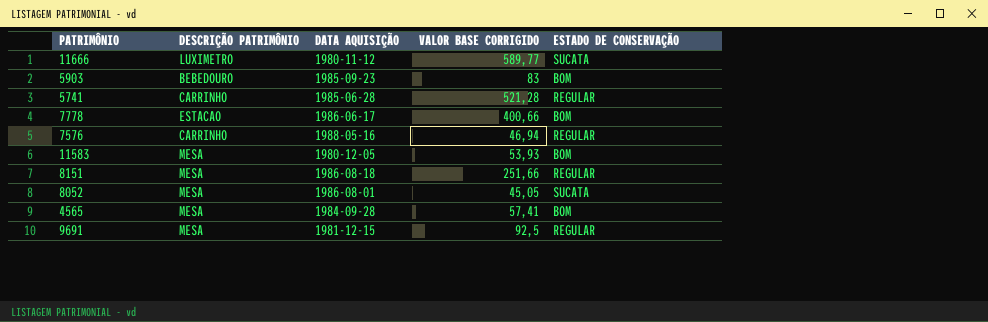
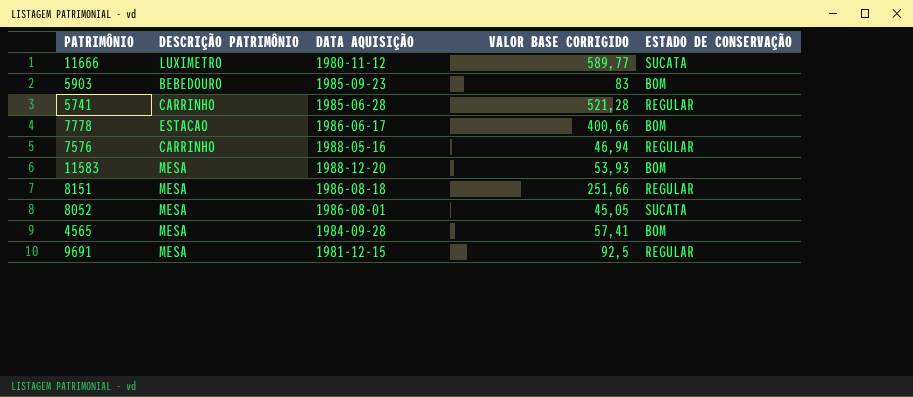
11583 | DATA AQUISIÇÃO: 1980-12-05 -> 1988-12-20

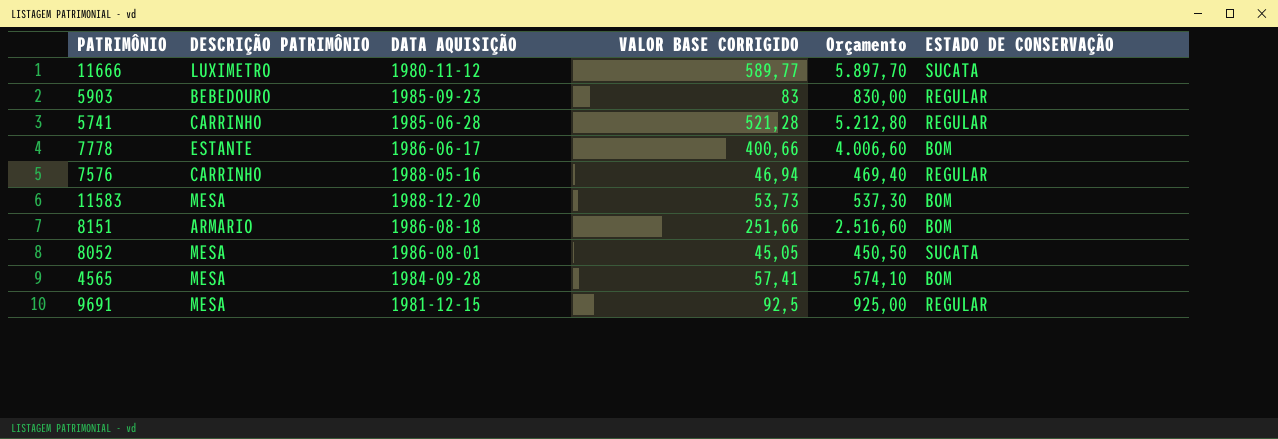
column Orçamento | formula: none -> [VALOR BASE CORRIGIDO] * 10
5903 | ESTADO DE CONSERVAÇÃO: BOM -> REGULAR
7778 | DESCRIÇÃO PATRIMÔNIO: ESTACAO -> ESTANTE
11583 | VALOR BASE CORRIGIDO: 53,93 -> 53,73
8151 | DESCRIÇÃO PATRIMÔNIO: MESA -> ARMARIO
8151 | ESTADO DE CONSERVAÇÃO: REGULAR -> BOM

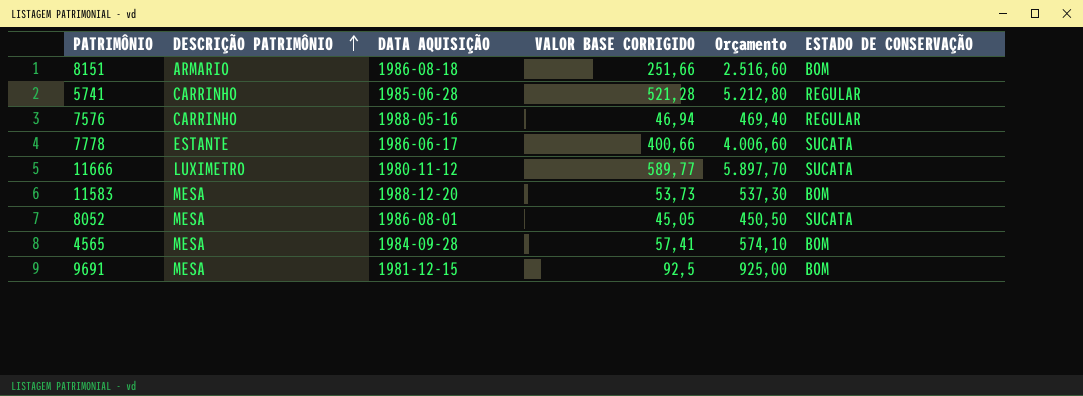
row order: none -> DESCRIÇÃO PATRIMÔNIO ascending
row 5903: BEBEDOURO | 1985-09-23 | 83 | 830,00 | REGULAR -> none
7778 | ESTADO DE CONSERVAÇÃO: BOM -> SUCATA
9691 | ESTADO DE CONSERVAÇÃO: REGULAR -> BOM

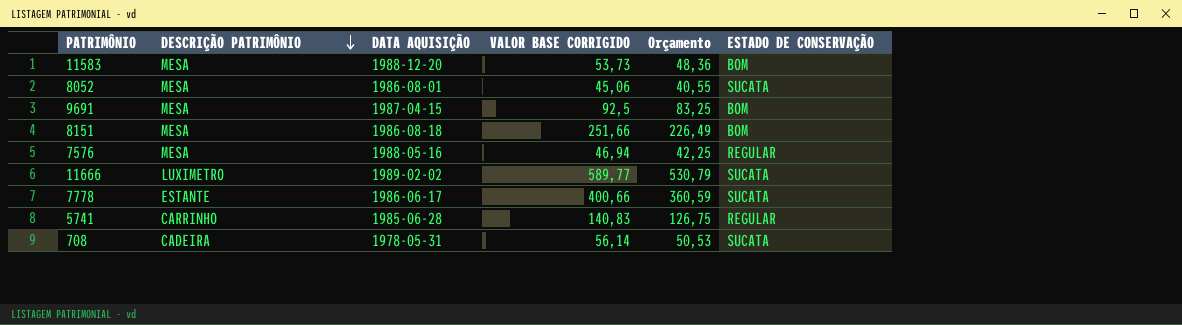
row order: DESCRIÇÃO PATRIMÔNIO ascending -> DESCRIÇÃO PATRIMÔNIO descending
column Orçamento | formula: [VALOR BASE CORRIGIDO] * 10 -> [VALOR BASE CORRIGIDO] * 0,9
row 4565: MESA | 1984-09-28 | 57,41 | 574,10 | BOM -> none
8052 | VALOR BASE CORRIGIDO: 45,05 -> 45,06
9691 | DATA AQUISIÇÃO: 1981-12-15 -> 1987-04-15
8151 | DESCRIÇÃO PATRIMÔNIO: ARMARIO -> MESA
7576 | DESCRIÇÃO PATRIMÔNIO: CARRINHO -> MESA
11666 | DATA AQUISIÇÃO: 1980-11-12 -> 1989-02-02
5741 | VALOR BASE CORRIGIDO: 521,28 -> 140,83
row 708: none -> CADEIRA | 1978-05-31 | 56,14 | 50,53 | SUCATA

